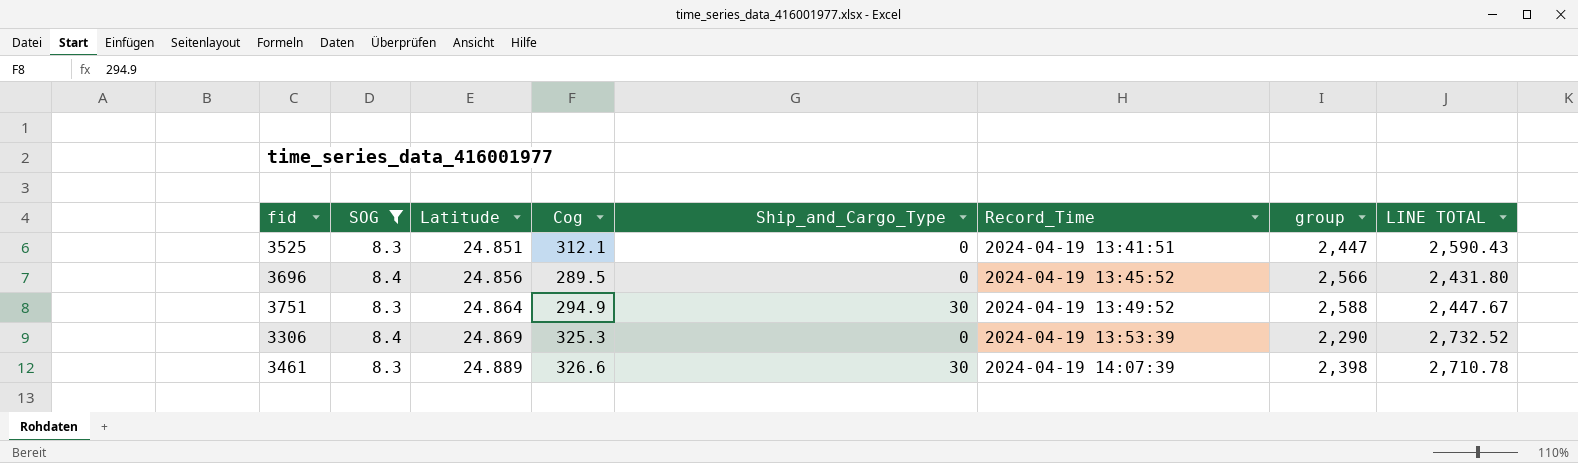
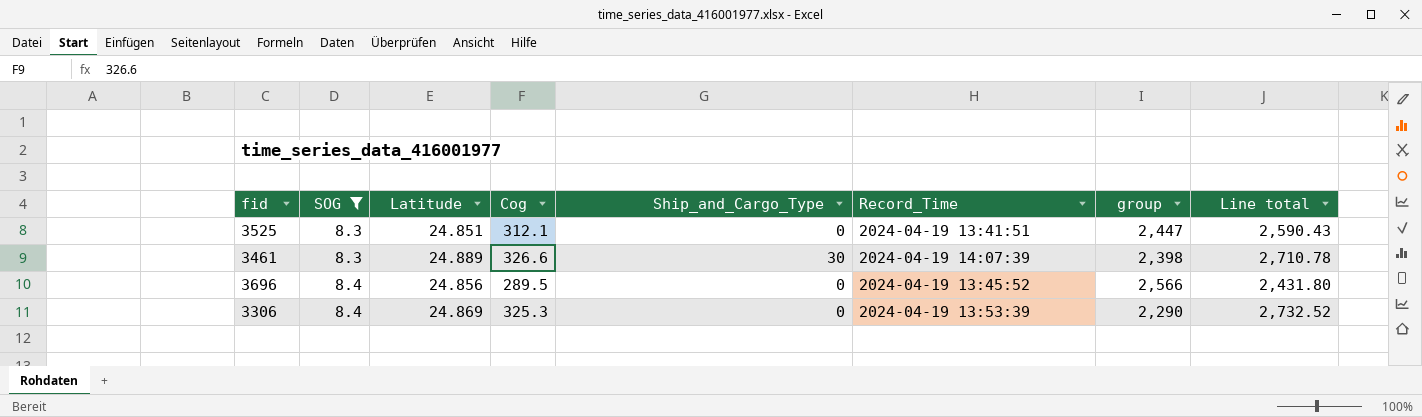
row order: Latitude ascending -> SOG ascending
column name: LINE TOTAL -> Line total
row 3751: 8.3 | 24.864 | 294.9 | 30 | 2024-04-19 13:49:52 | 2,588 | 2,447.67 -> none

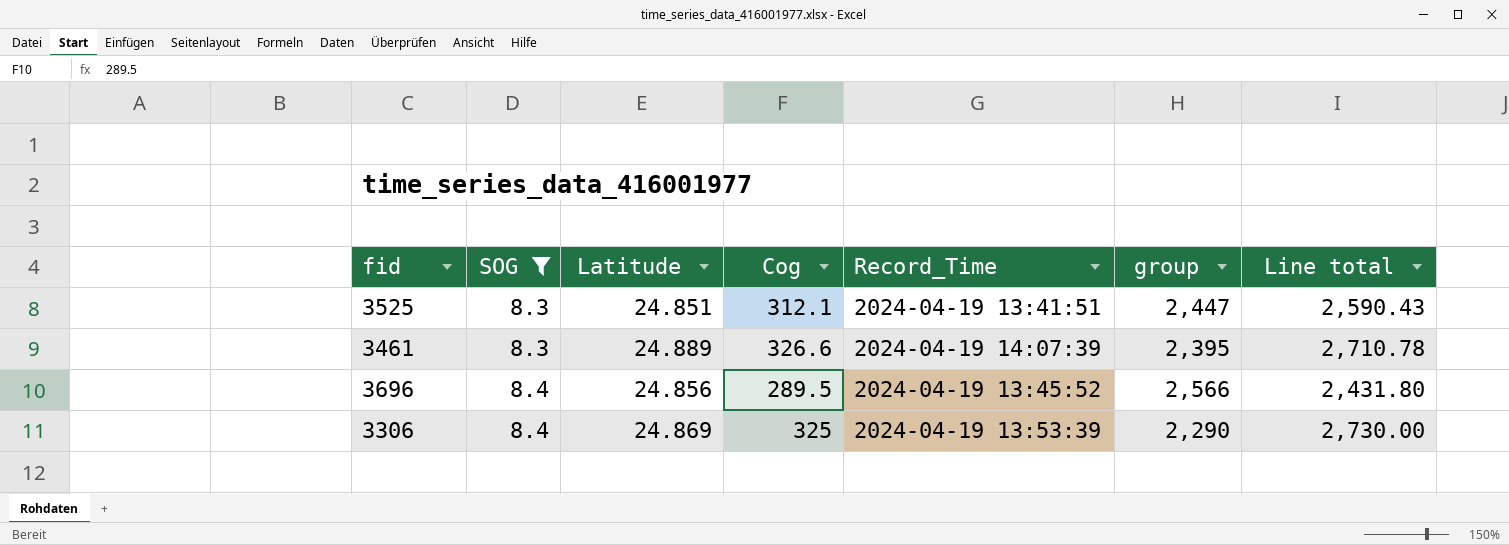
column Ship_and_Cargo_Type | position: 5 -> none
3461 | group: 2,398 -> 2,395
3306 | Cog: 325.3 -> 325
3306 | Line total: 2,732.52 -> 2,730.00

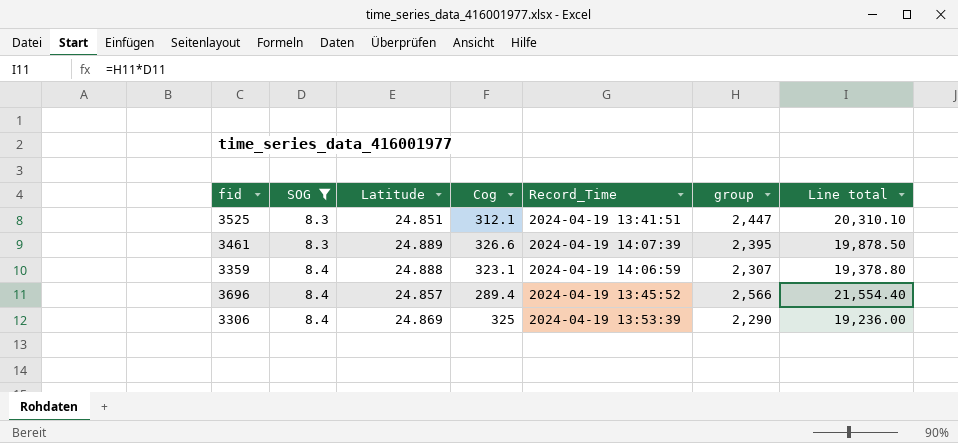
column Line total | formula: [SOG] * [Cog] -> [SOG] * [group]
row 3359: none -> 8.4 | 24.888 | 323.1 | 2024-04-19 14:06:59 | 2,307 | 19,378.80
3696 | Latitude: 24.856 -> 24.857
3696 | Cog: 289.5 -> 289.4

